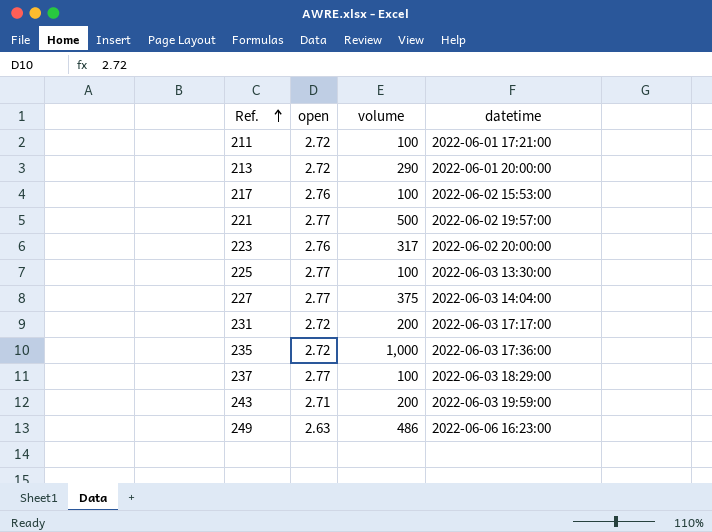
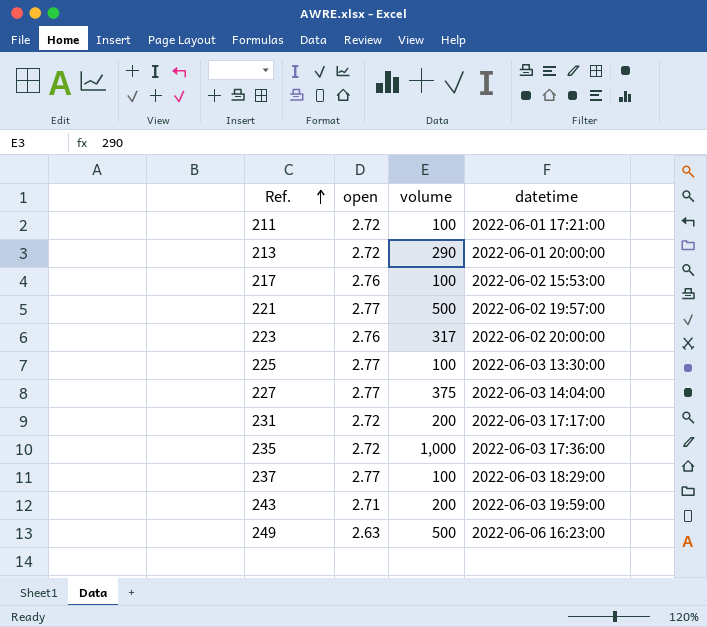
249 | volume: 486 -> 500

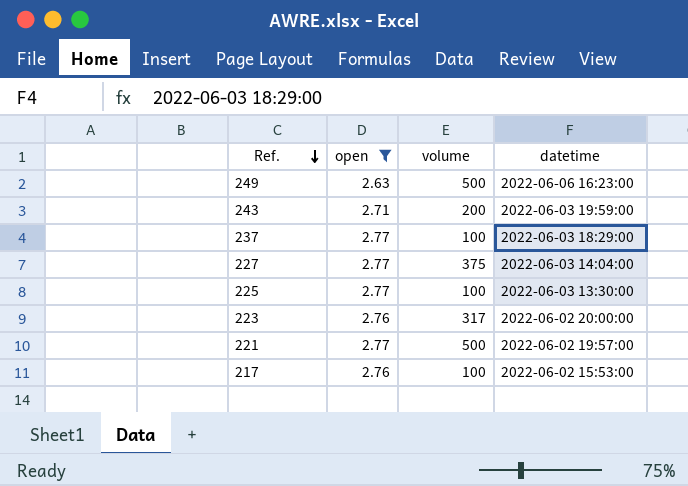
filter: none -> open != 2.72
row order: Ref. ascending -> Ref. descending

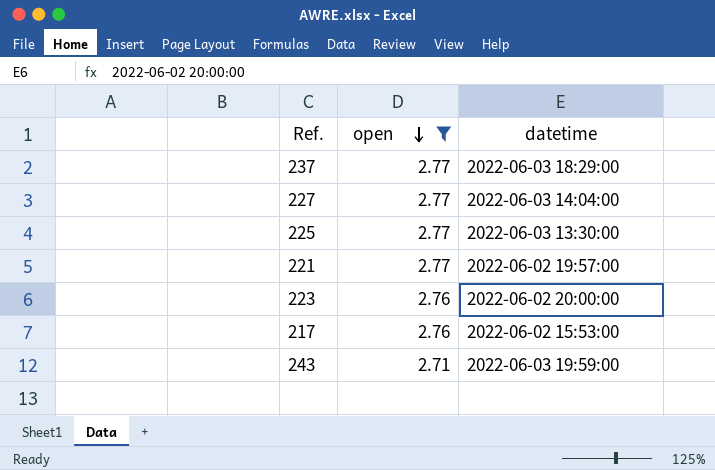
row order: Ref. descending -> open descending
column volume | position: 3 -> none
row 249: 2.63 | 500 | 2022-06-06 16:23:00 -> none

